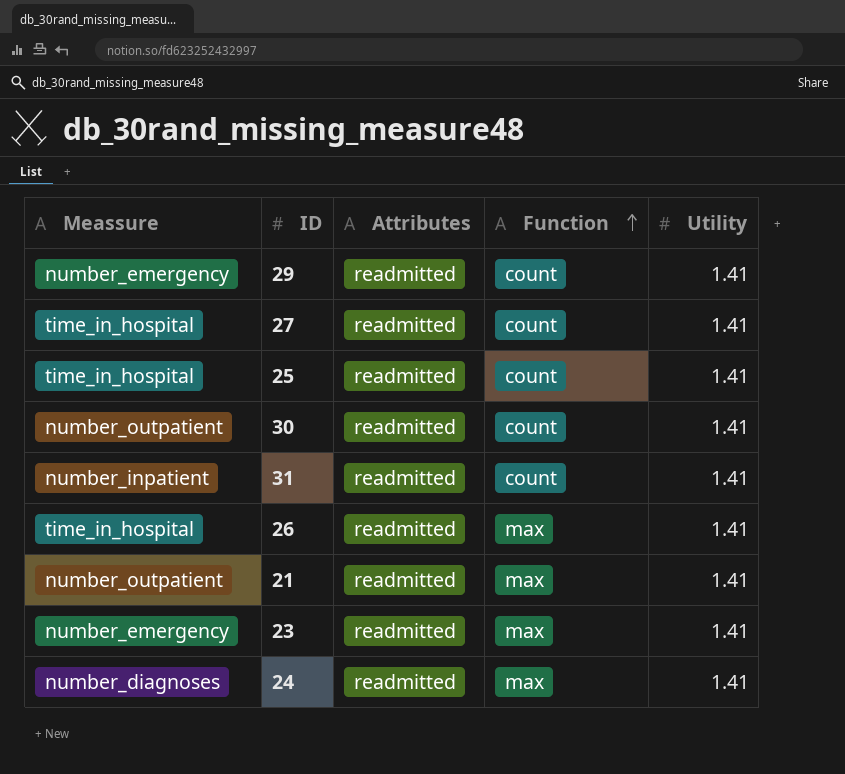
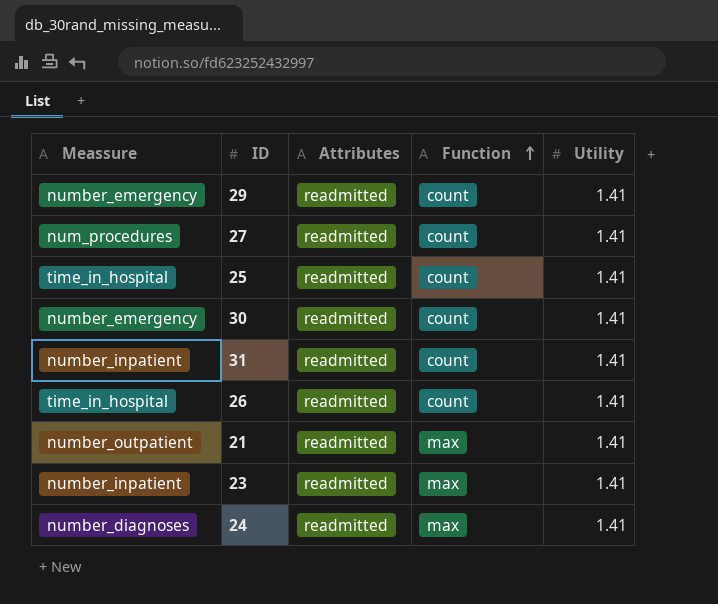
27 | Meassure: time_in_hospital -> num_procedures
30 | Meassure: number_outpatient -> number_emergency
26 | Function: max -> count
23 | Meassure: number_emergency -> number_inpatient

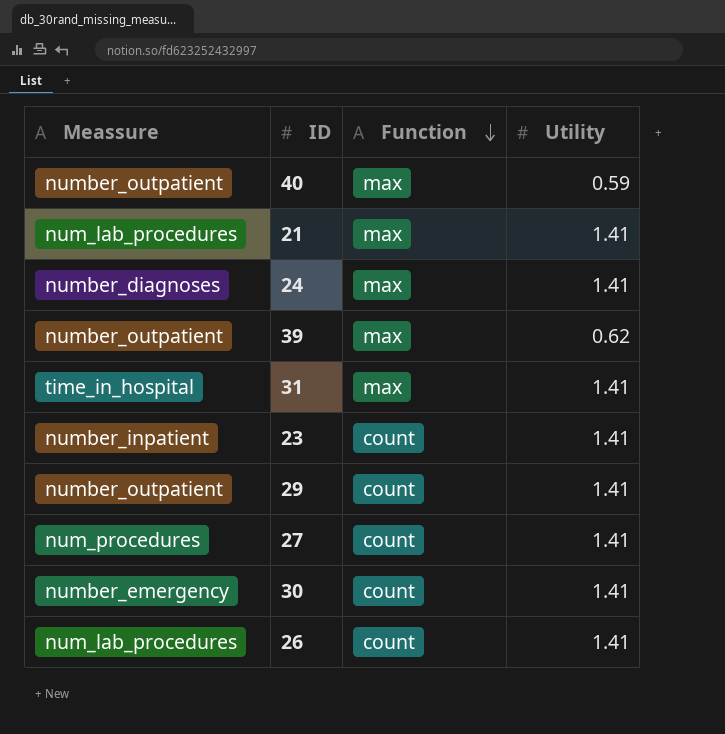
row order: Function ascending -> Function descending
column Attributes | position: 3 -> none
row 25: time_in_hospital | readmitted | count | 1.41 -> none
row 40: none -> number_outpatient | max | 0.59
21 | Meassure: number_outpatient -> num_lab_procedures
row 39: none -> number_outpatient | max | 0.62
31 | Meassure: number_inpatient -> time_in_hospital
31 | Function: count -> max
23 | Function: max -> count
29 | Meassure: number_emergency -> number_outpatient
26 | Meassure: time_in_hospital -> num_lab_procedures

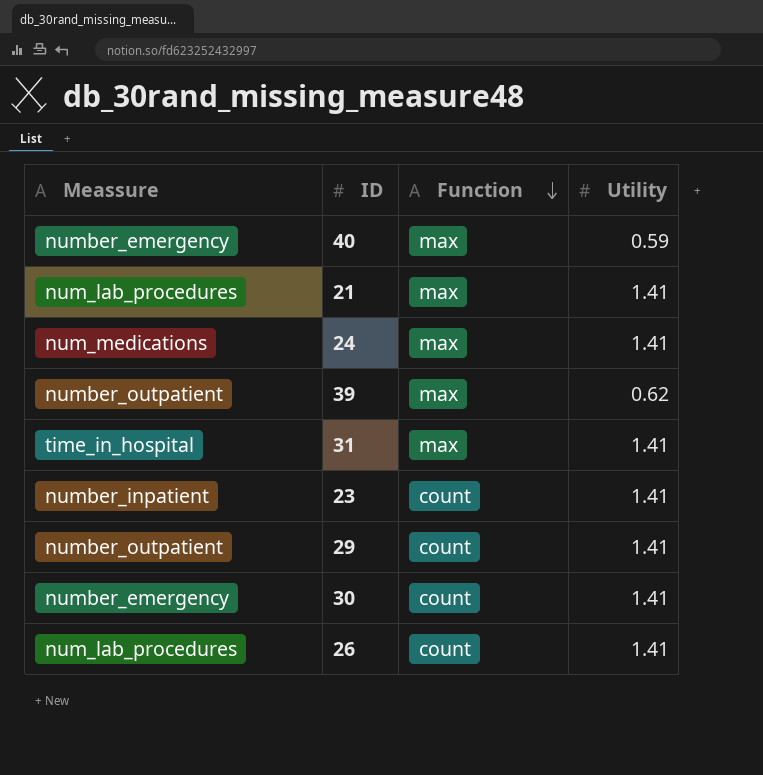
row 27: num_procedures | count | 1.41 -> none
40 | Meassure: number_outpatient -> number_emergency
24 | Meassure: number_diagnoses -> num_medications

